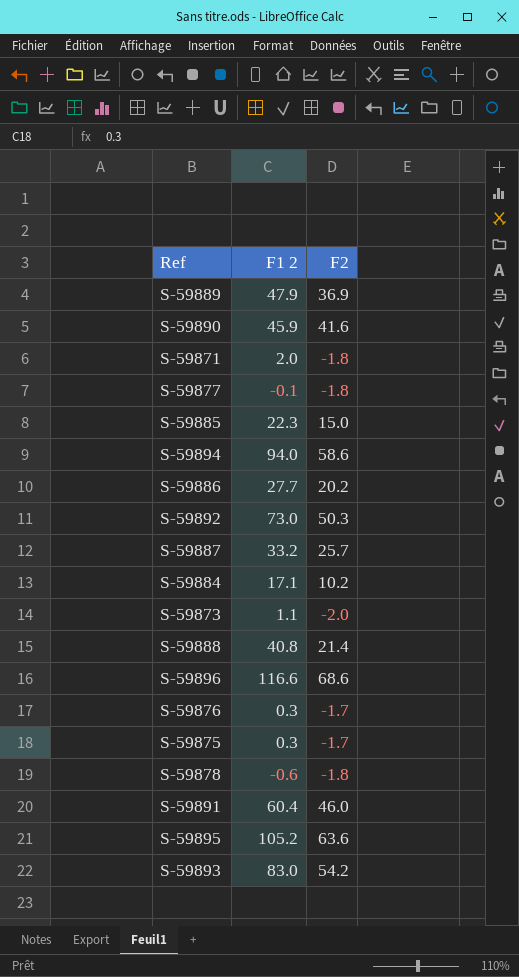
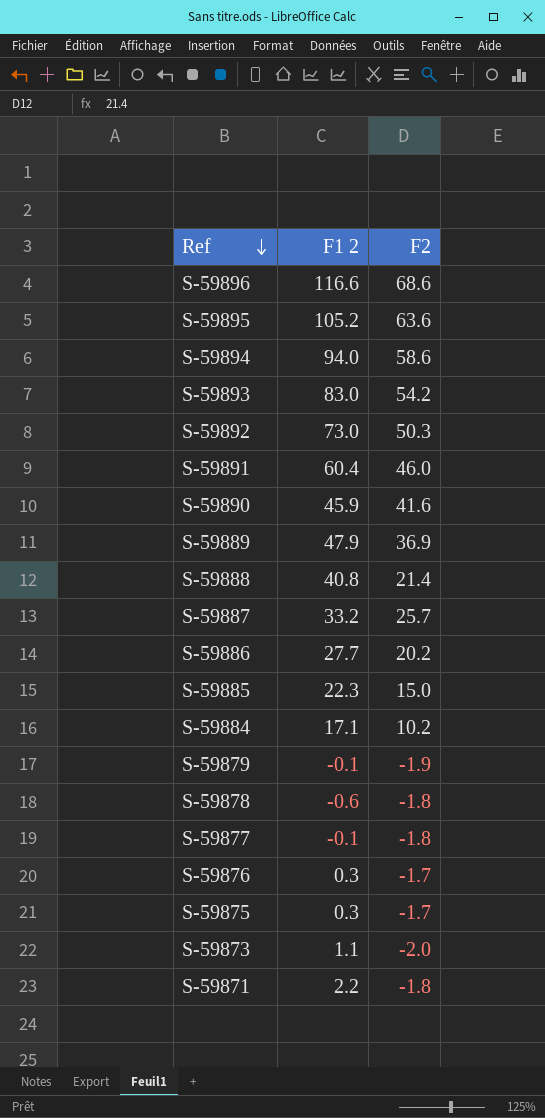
row order: none -> Ref descending
row S-59879: none -> -0.1 | -1.9
S-59871 | F1 2: 2.0 -> 2.2

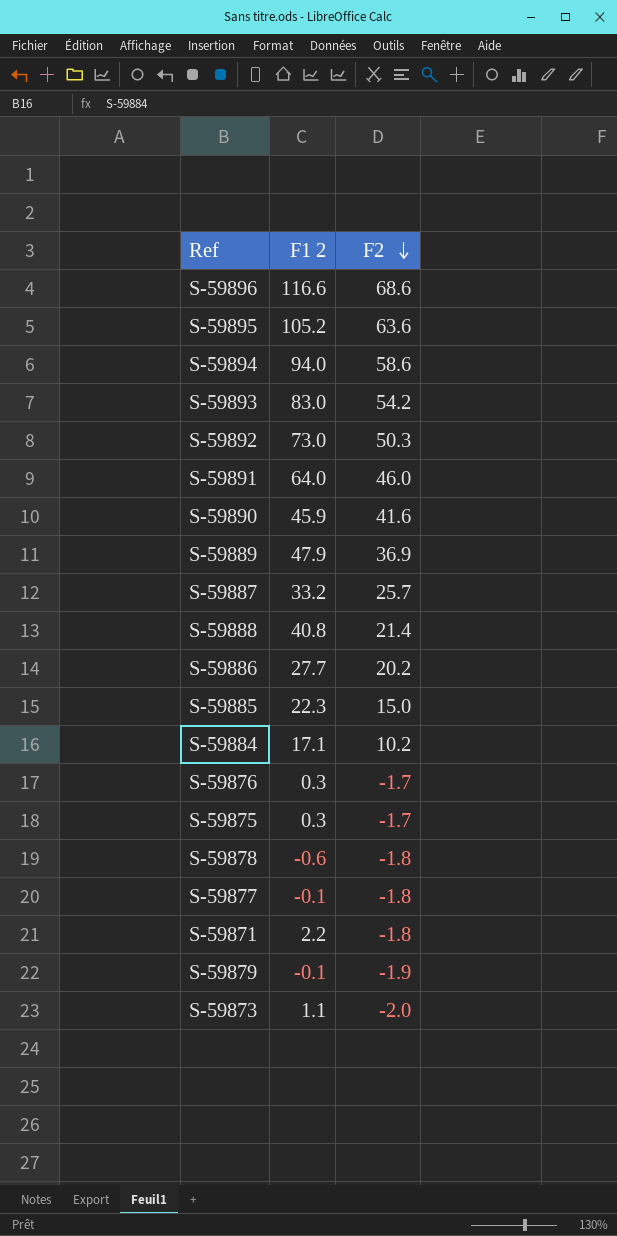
row order: Ref descending -> F2 descending
S-59891 | F1 2: 60.4 -> 64.0

